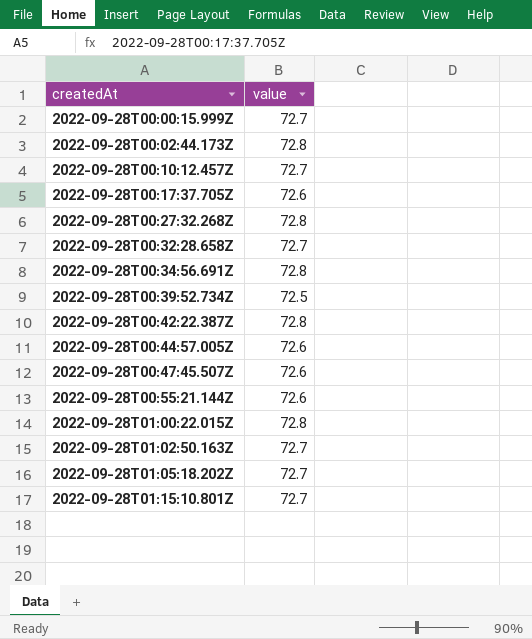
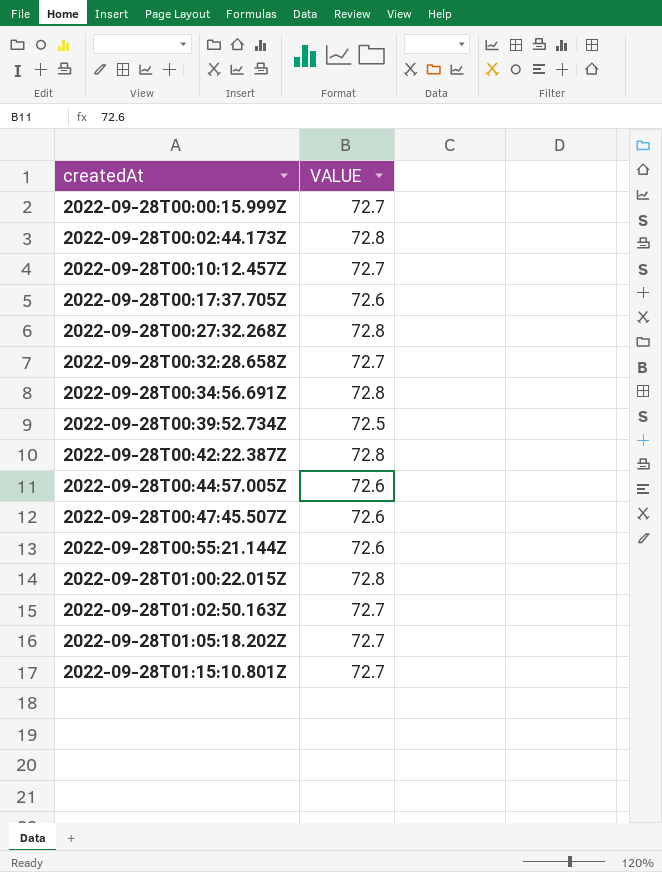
column name: value -> VALUE

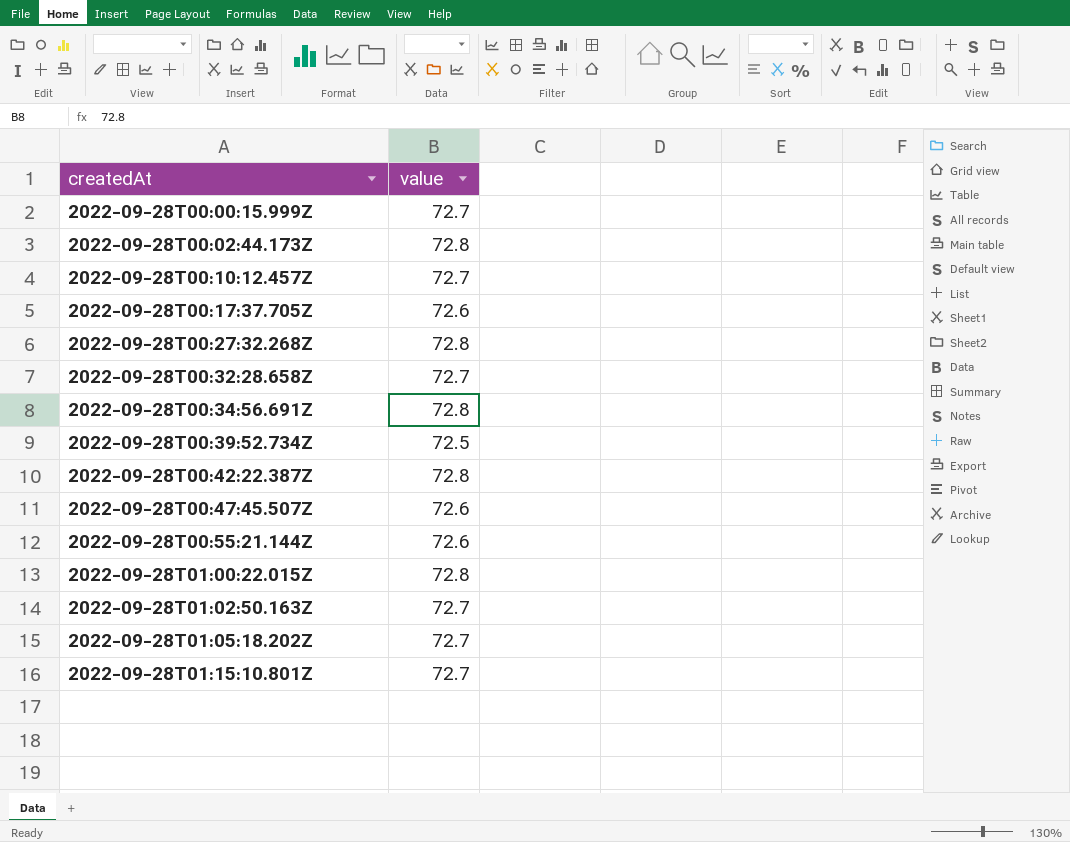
column name: VALUE -> value
row 2022-09-28T00:44:57.005Z: 72.6 -> none

